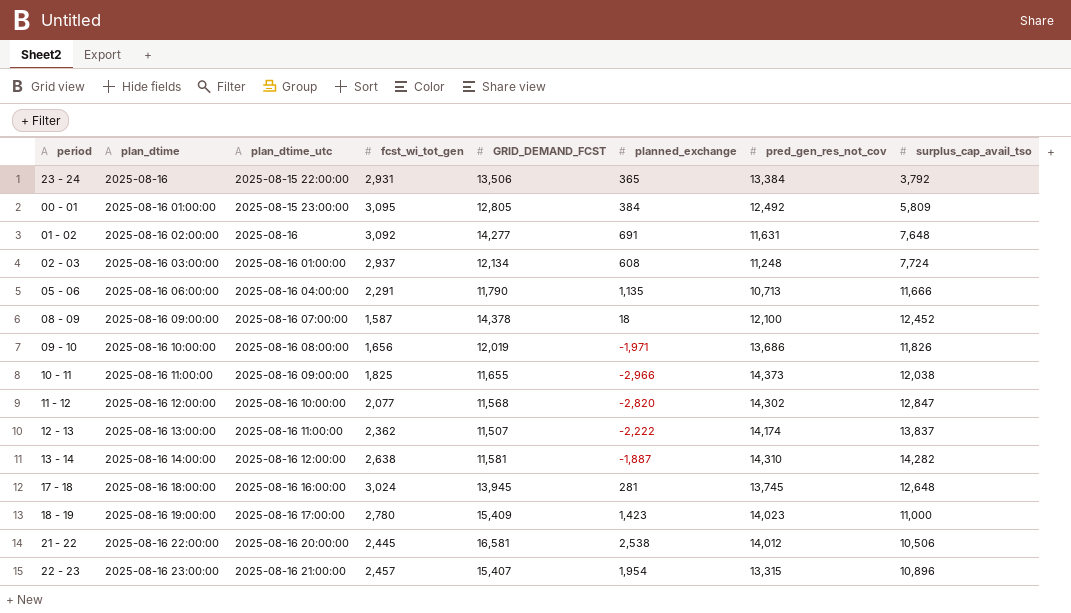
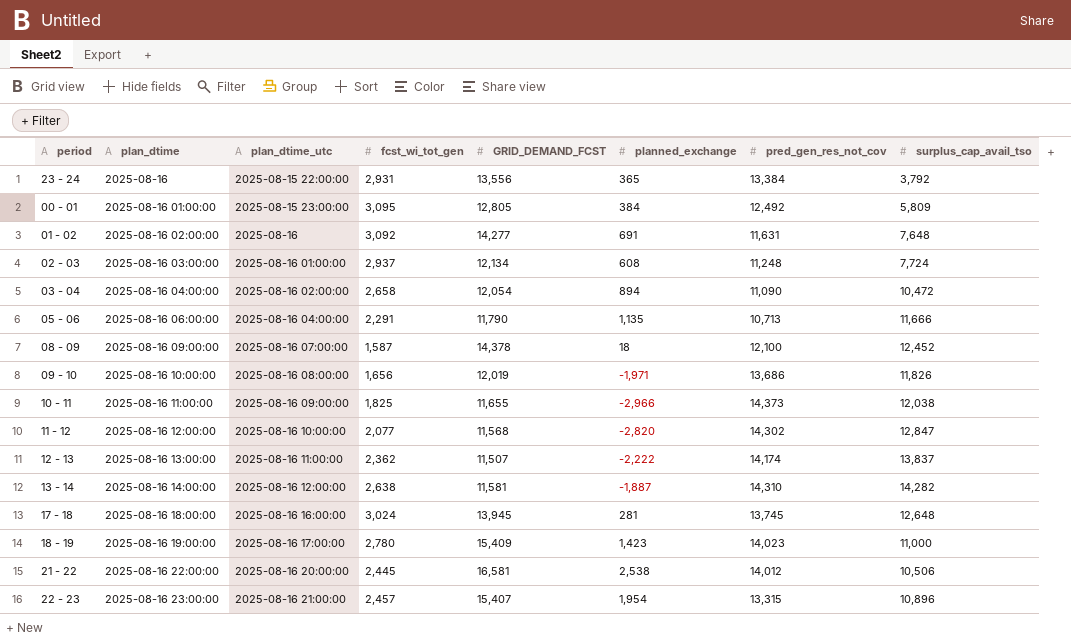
23 - 24 | GRID_DEMAND_FCST: 13,506 -> 13,556
row 03 - 04: none -> 2025-08-16 04:00:00 | 2025-08-16 02:00:00 | 2,658 | 12,054 | 894 | 11,090 | 10,472

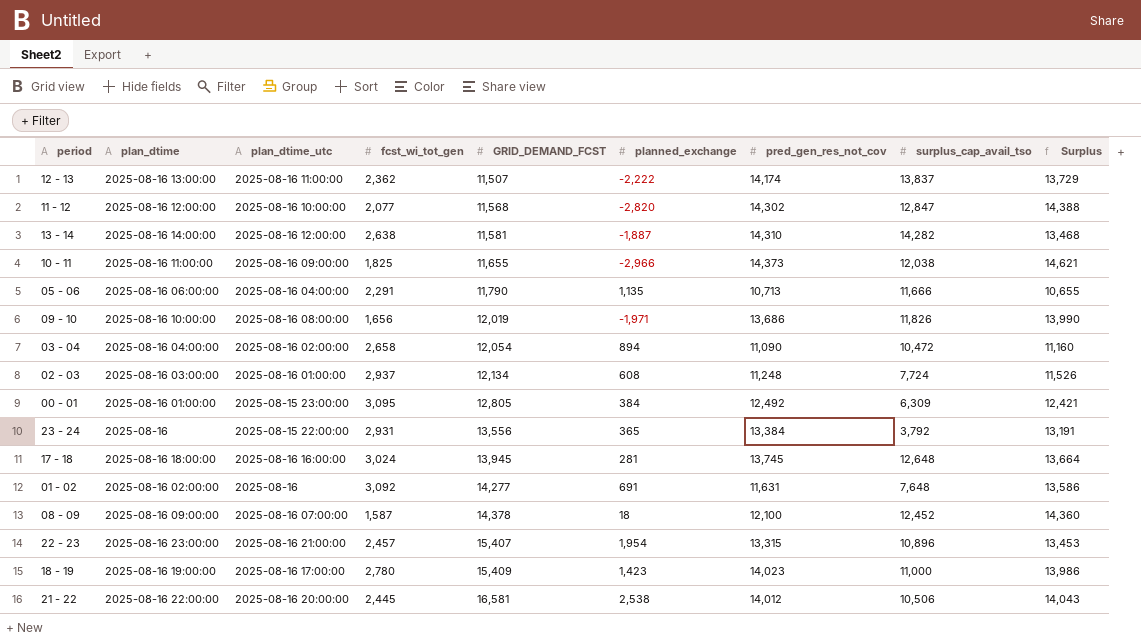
row order: plan_dtime ascending -> GRID_DEMAND_FCST ascending
column Surplus | formula: none -> [GRID_DEMAND_FCST] - [planned_exchange]
00 - 01 | surplus_cap_avail_tso: 5,809 -> 6,309

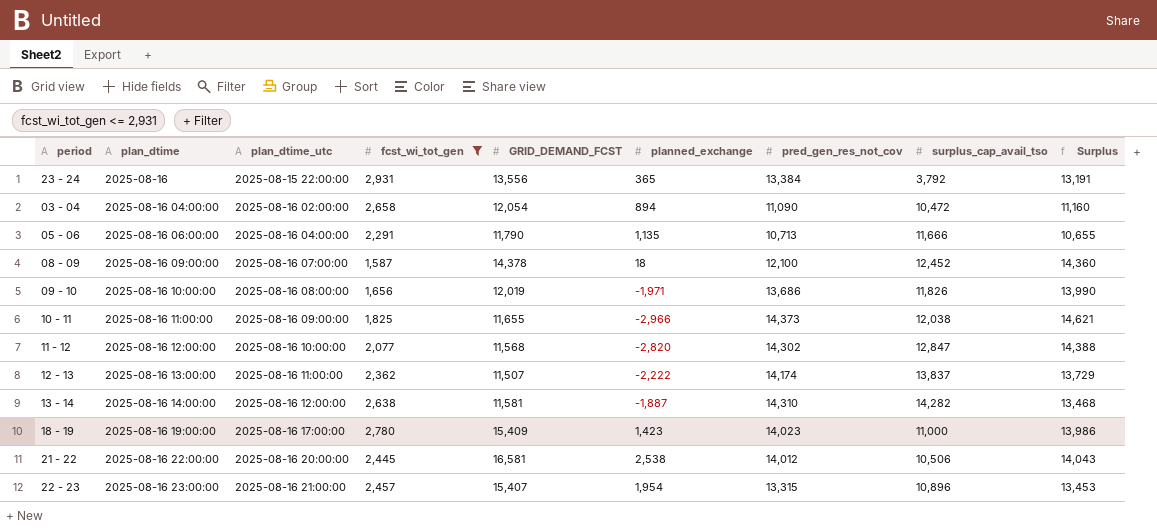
filter: none -> fcst_wi_tot_gen <= 2,931
row order: GRID_DEMAND_FCST ascending -> plan_dtime ascending

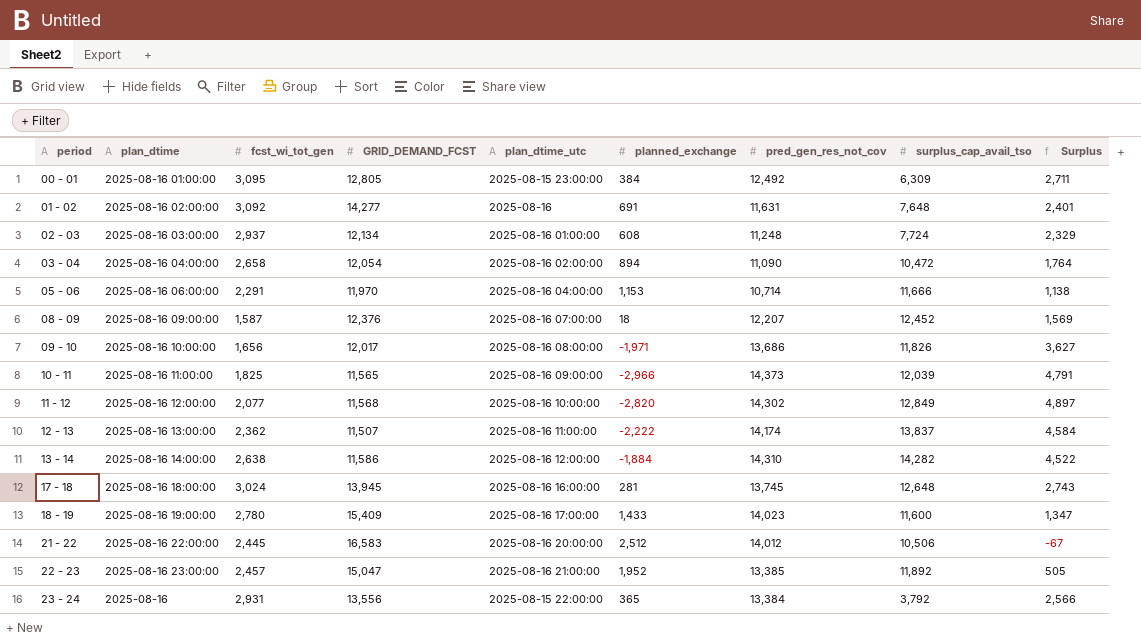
filter: fcst_wi_tot_gen <= 2,931 -> none
row order: plan_dtime ascending -> period ascending
column plan_dtime_utc | position: 3 -> 5
column Surplus | formula: [GRID_DEMAND_FCST] - [planned_exchange] -> [fcst_wi_tot_gen] - [planned_exchange]
05 - 06 | GRID_DEMAND_FCST: 11,790 -> 11,970
05 - 06 | planned_exchange: 1,135 -> 1,153
05 - 06 | pred_gen_res_not_cov: 10,713 -> 10,714
08 - 09 | GRID_DEMAND_FCST: 14,378 -> 12,376
08 - 09 | pred_gen_res_not_cov: 12,100 -> 12,207
09 - 10 | GRID_DEMAND_FCST: 12,019 -> 12,017
10 - 11 | GRID_DEMAND_FCST: 11,655 -> 11,565
10 - 11 | surplus_cap_avail_tso: 12,038 -> 12,039
11 - 12 | surplus_cap_avail_tso: 12,847 -> 12,849
13 - 14 | GRID_DEMAND_FCST: 11,581 -> 11,586
13 - 14 | planned_exchange: -1,887 -> -1,884
18 - 19 | planned_exchange: 1,423 -> 1,433
18 - 19 | surplus_cap_avail_tso: 11,000 -> 11,600
21 - 22 | GRID_DEMAND_FCST: 16,581 -> 16,583
21 - 22 | planned_exchange: 2,538 -> 2,512
22 - 23 | GRID_DEMAND_FCST: 15,407 -> 15,047
22 - 23 | planned_exchange: 1,954 -> 1,952
22 - 23 | pred_gen_res_not_cov: 13,315 -> 13,385
22 - 23 | surplus_cap_avail_tso: 10,896 -> 11,892

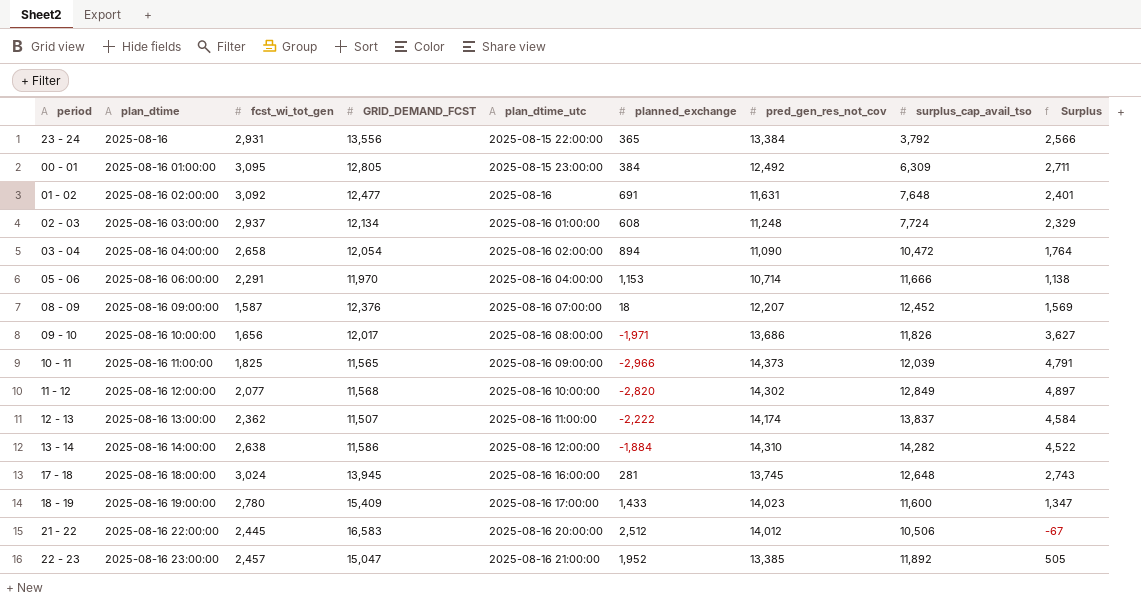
row order: period ascending -> plan_dtime ascending
01 - 02 | GRID_DEMAND_FCST: 14,277 -> 12,477

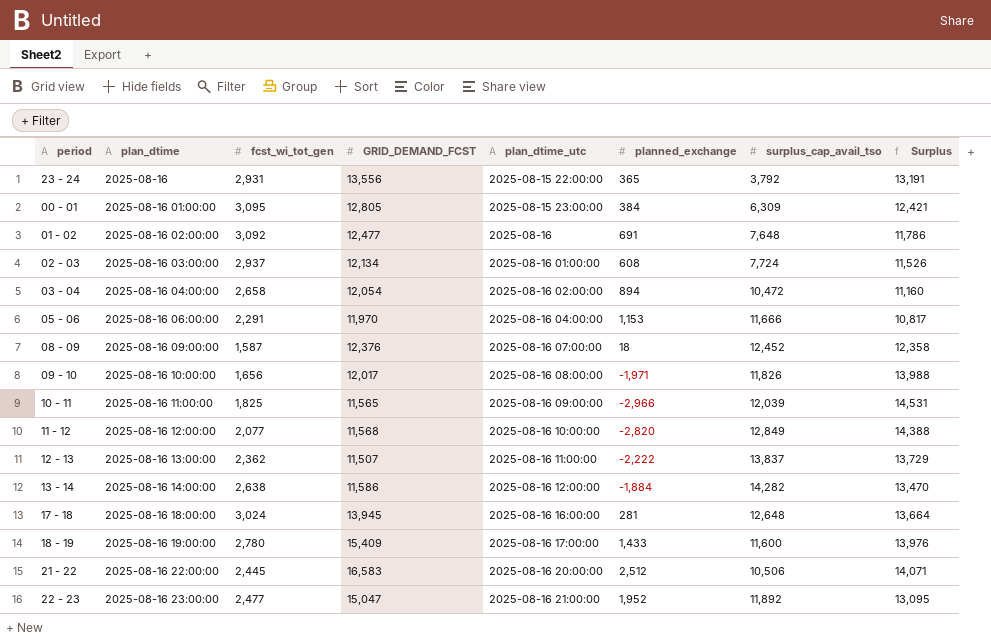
column pred_gen_res_not_cov | position: 7 -> none
column Surplus | formula: [fcst_wi_tot_gen] - [planned_exchange] -> [GRID_DEMAND_FCST] - [planned_exchange]
22 - 23 | fcst_wi_tot_gen: 2,457 -> 2,477

